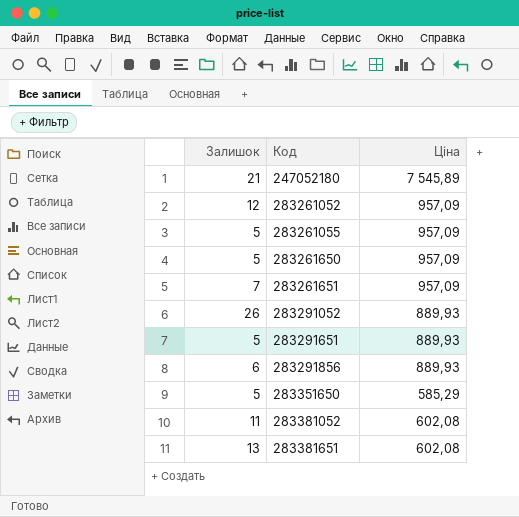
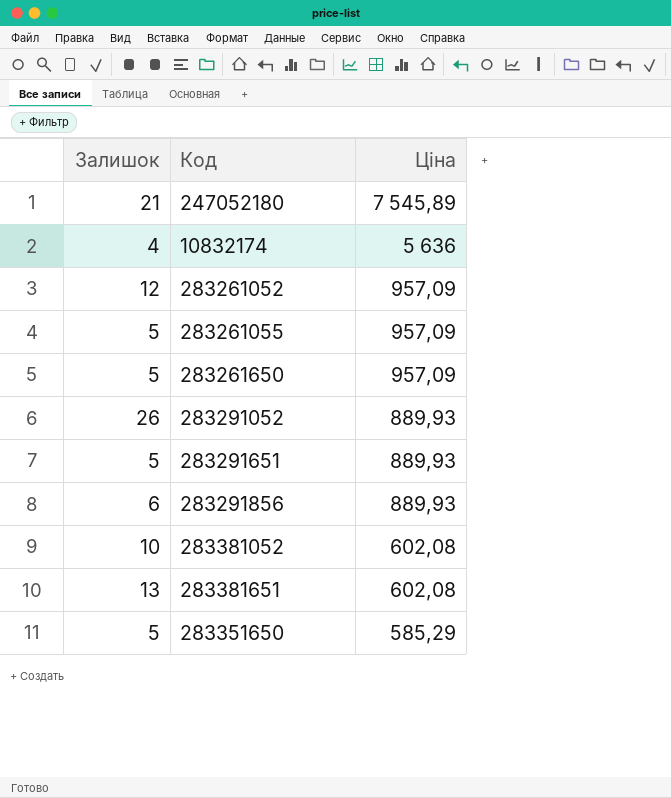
row order: Код ascending -> Ціна descending
row 283261651: 7 | 957,09 -> none
row 10832174: none -> 4 | 5 636
283381052 | Залишок: 11 -> 10

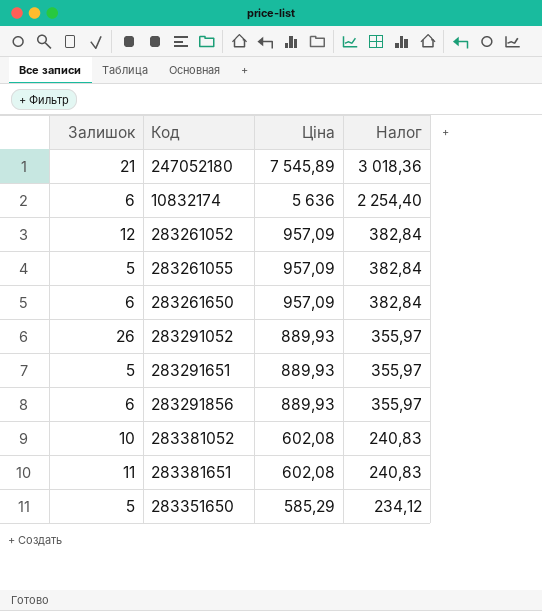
column Налог | formula: none -> [Ціна] * 0,4
10832174 | Залишок: 4 -> 6
283261650 | Залишок: 5 -> 6
283381651 | Залишок: 13 -> 11

